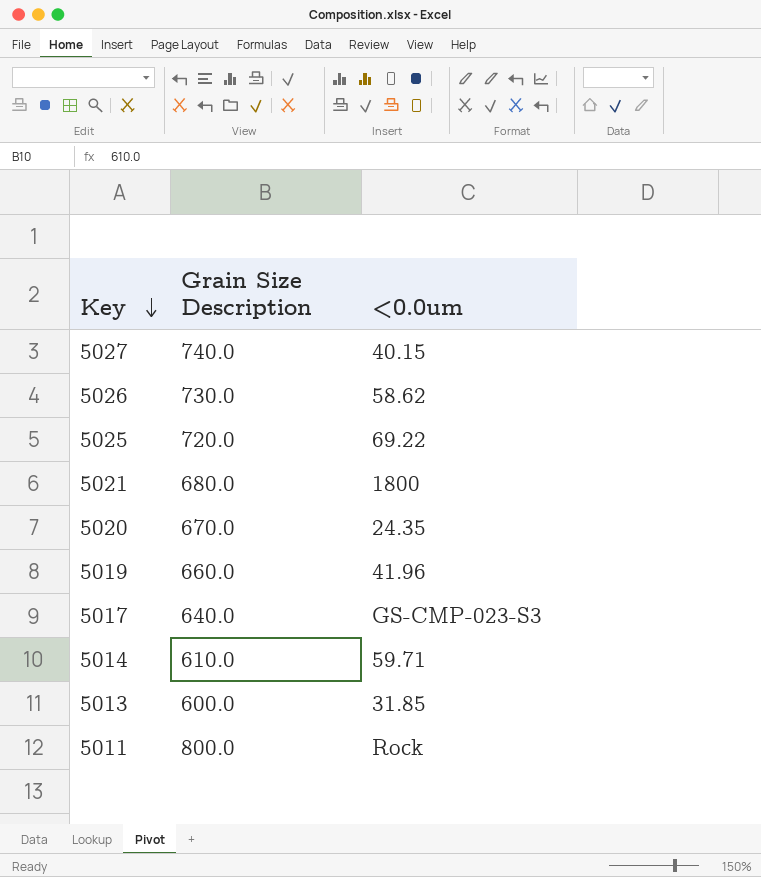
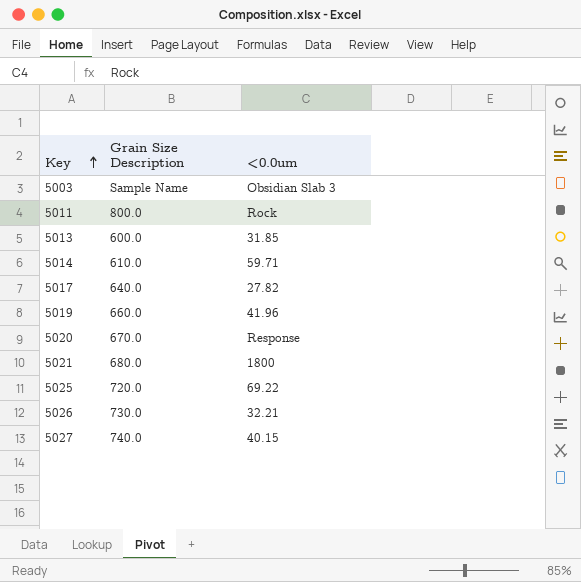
row order: Key descending -> Key ascending
row 5003: none -> Sample Name | Obsidian Slab 3
5017 | <0.0um: GS-CMP-023-S3 -> 27.82
5020 | <0.0um: 24.35 -> Response
5026 | <0.0um: 58.62 -> 32.21

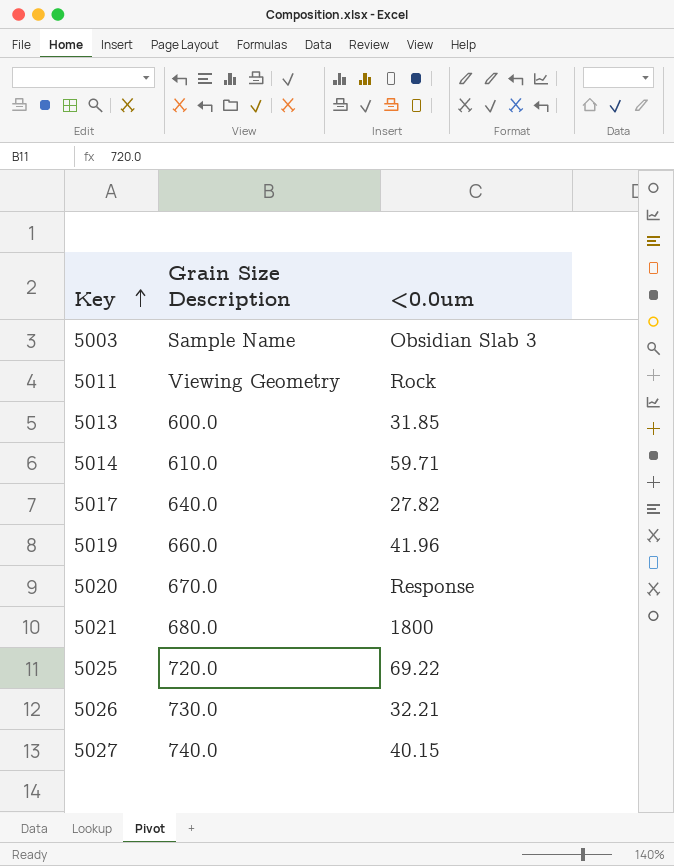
5011 | Grain Size Description: 800.0 -> Viewing Geometry

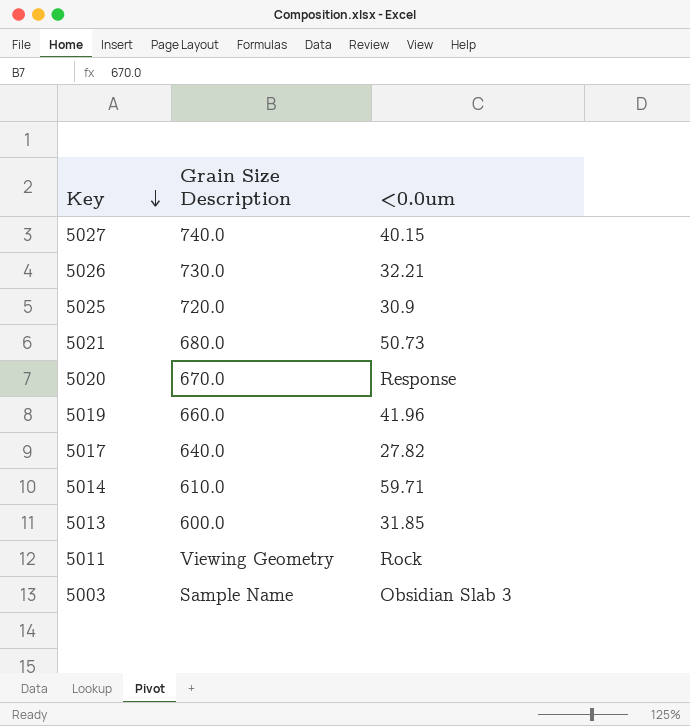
row order: Key ascending -> Key descending
5025 | <0.0um: 69.22 -> 30.9
5021 | <0.0um: 1800 -> 50.73

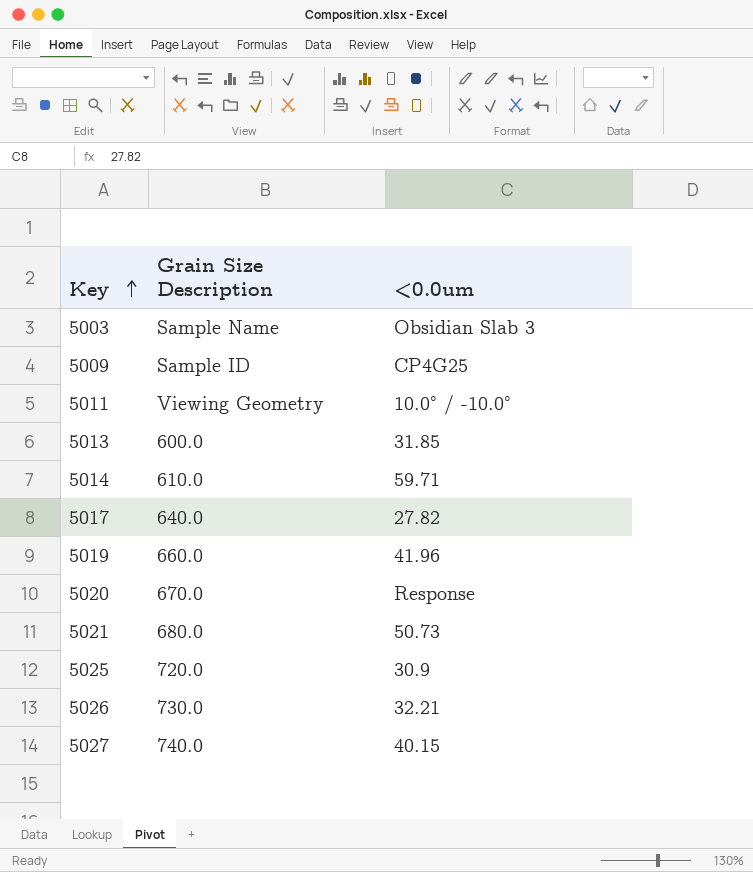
row order: Key descending -> Key ascending
row 5009: none -> Sample ID | CP4G25
5011 | <0.0um: Rock -> 10.0° / -10.0°

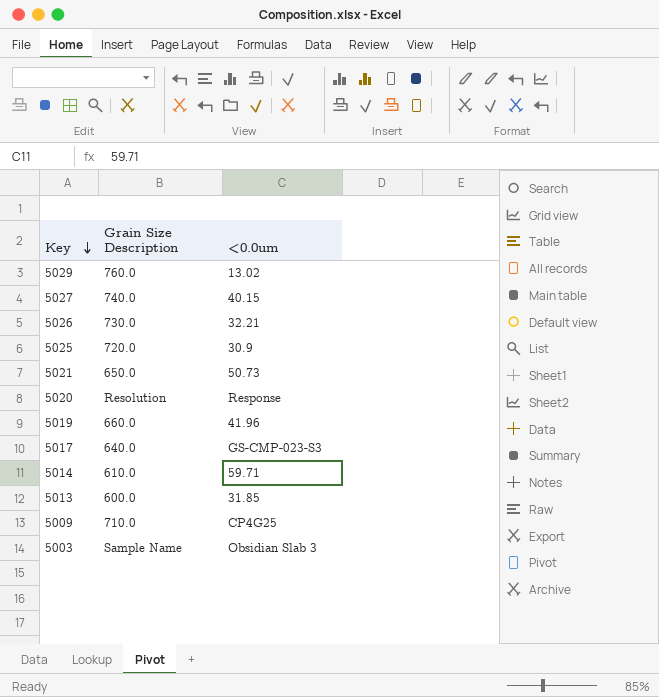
row order: Key ascending -> Key descending
row 5011: Viewing Geometry | 10.0° / -10.0° -> none
row 5029: none -> 760.0 | 13.02
5021 | Grain Size Description: 680.0 -> 650.0
5020 | Grain Size Description: 670.0 -> Resolution
5017 | <0.0um: 27.82 -> GS-CMP-023-S3
5009 | Grain Size Description: Sample ID -> 710.0

